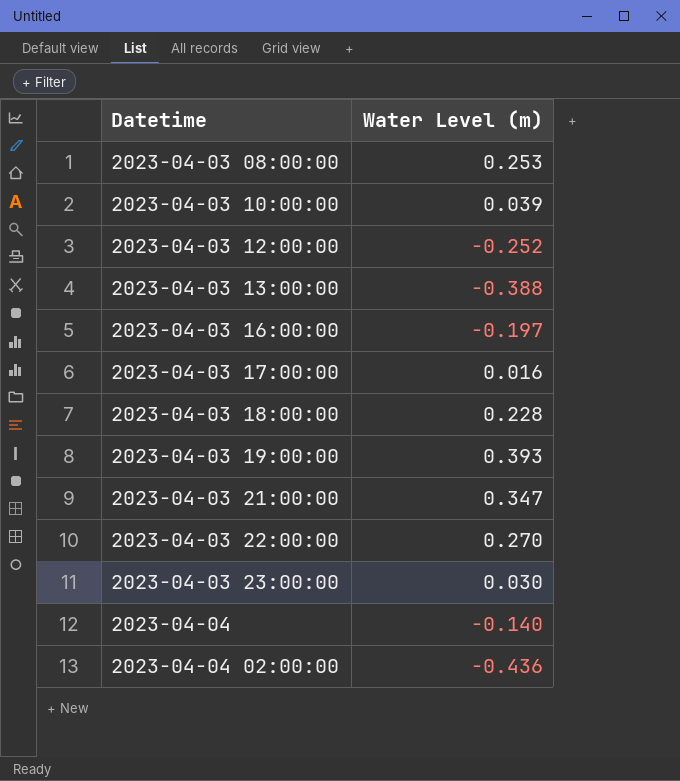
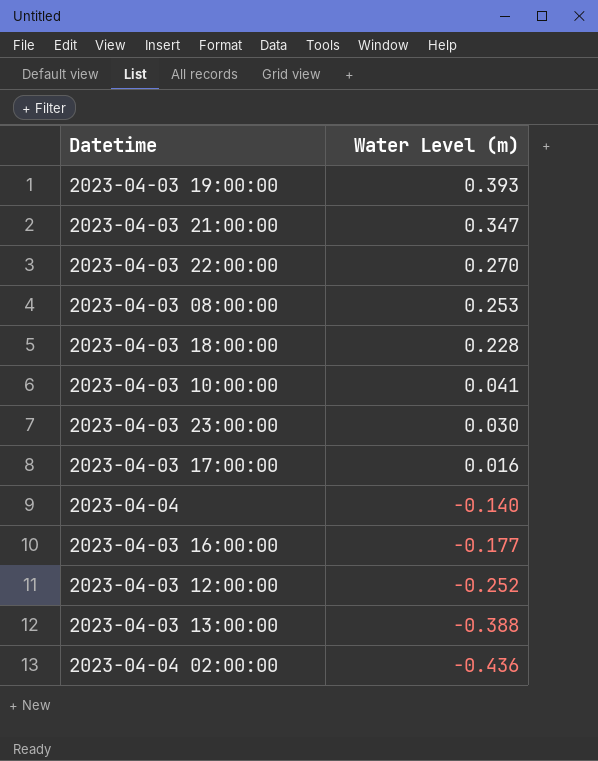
row order: Datetime ascending -> Water Level (m) descending
2023-04-03 10:00:00 | Water Level (m): 0.039 -> 0.041
2023-04-03 16:00:00 | Water Level (m): -0.197 -> -0.177

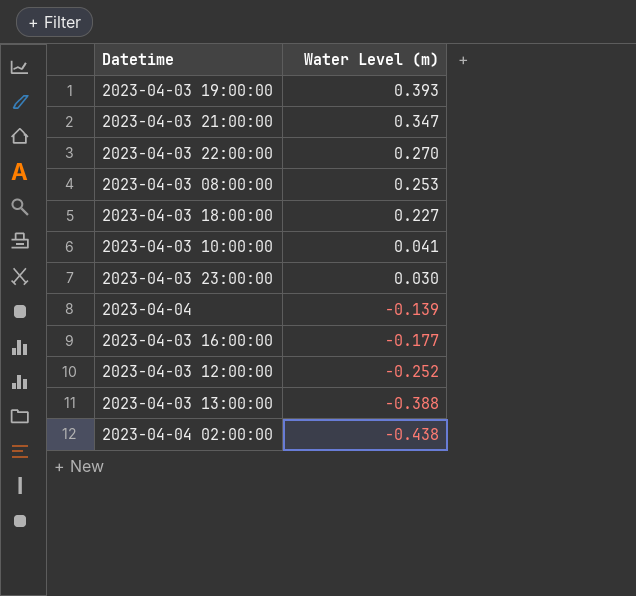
row 2023-04-03 17:00:00: 0.016 -> none
2023-04-03 18:00:00 | Water Level (m): 0.228 -> 0.227
2023-04-04 | Water Level (m): -0.140 -> -0.139
2023-04-04 02:00:00 | Water Level (m): -0.436 -> -0.438

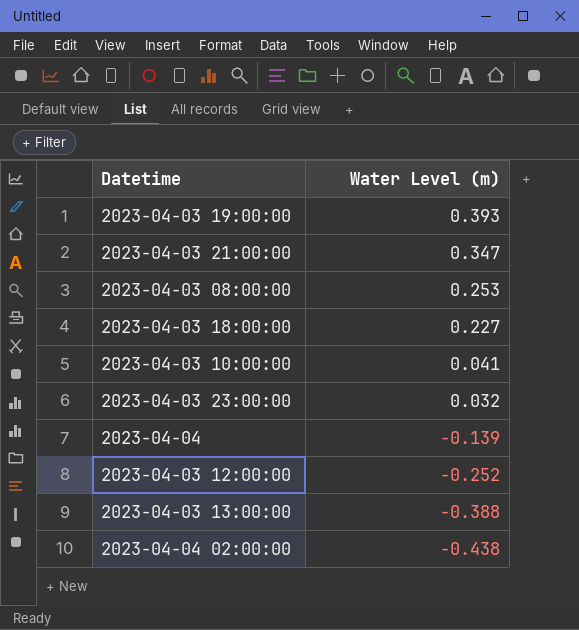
row 2023-04-03 22:00:00: 0.270 -> none
row 2023-04-03 16:00:00: -0.177 -> none
2023-04-03 23:00:00 | Water Level (m): 0.030 -> 0.032

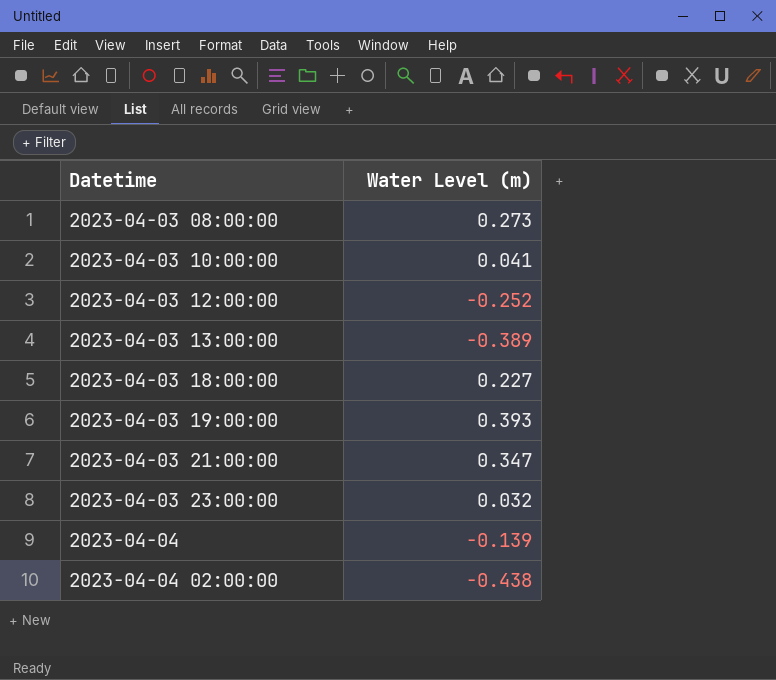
row order: Water Level (m) descending -> Datetime ascending
2023-04-03 08:00:00 | Water Level (m): 0.253 -> 0.273
2023-04-03 13:00:00 | Water Level (m): -0.388 -> -0.389

